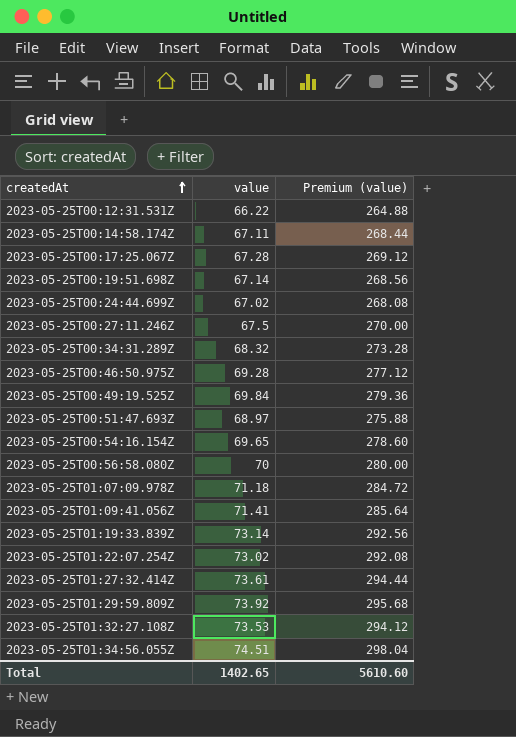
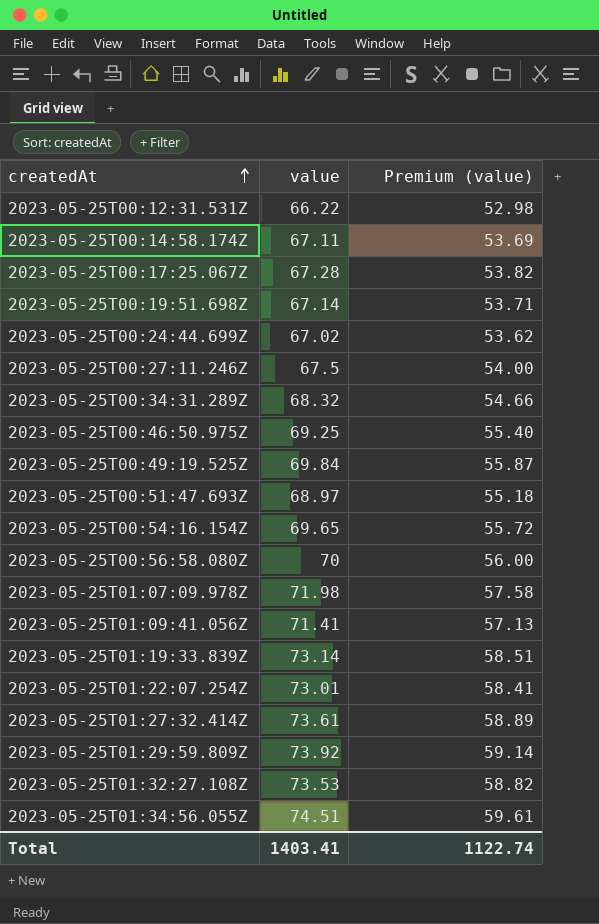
column Premium (value) | formula: [value] * 4 -> [value] * 0.8
2023-05-25T00:46:50.975Z | value: 69.28 -> 69.25
2023-05-25T01:07:09.978Z | value: 71.18 -> 71.98
2023-05-25T01:22:07.254Z | value: 73.02 -> 73.01
Total | value: 1402.65 -> 1403.41
Total | Premium (value): 5610.60 -> 1122.74

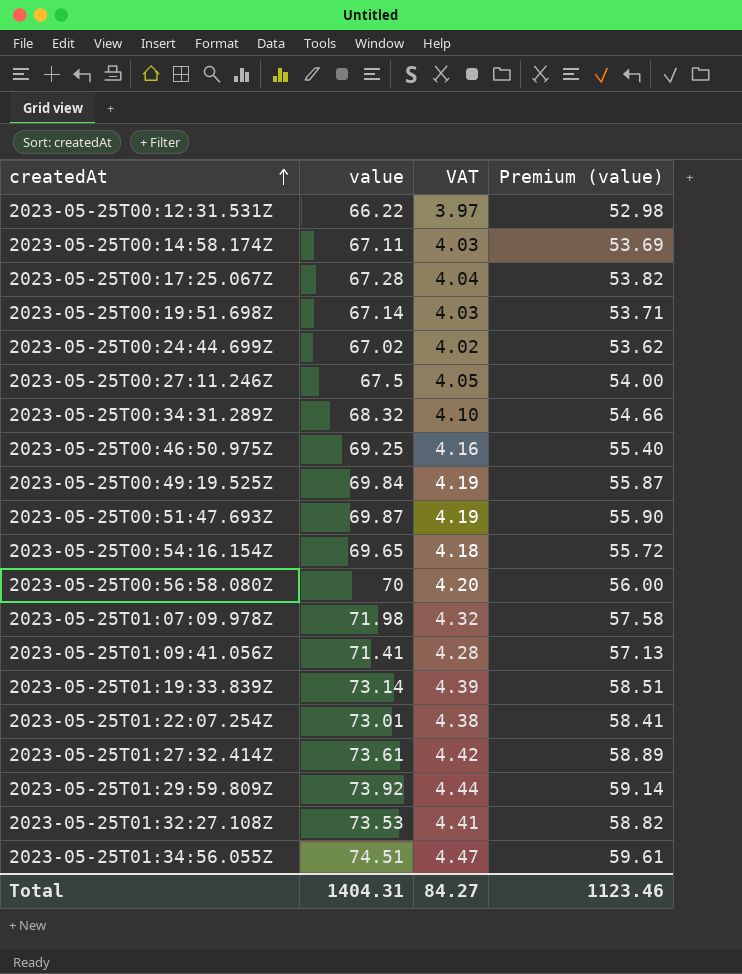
column VAT | formula: none -> [value] * 0.06
2023-05-25T00:51:47.693Z | value: 68.97 -> 69.87
2023-05-25T00:51:47.693Z | Premium (value): 55.18 -> 55.90
Total | value: 1403.41 -> 1404.31
Total | Premium (value): 1122.74 -> 1123.46

